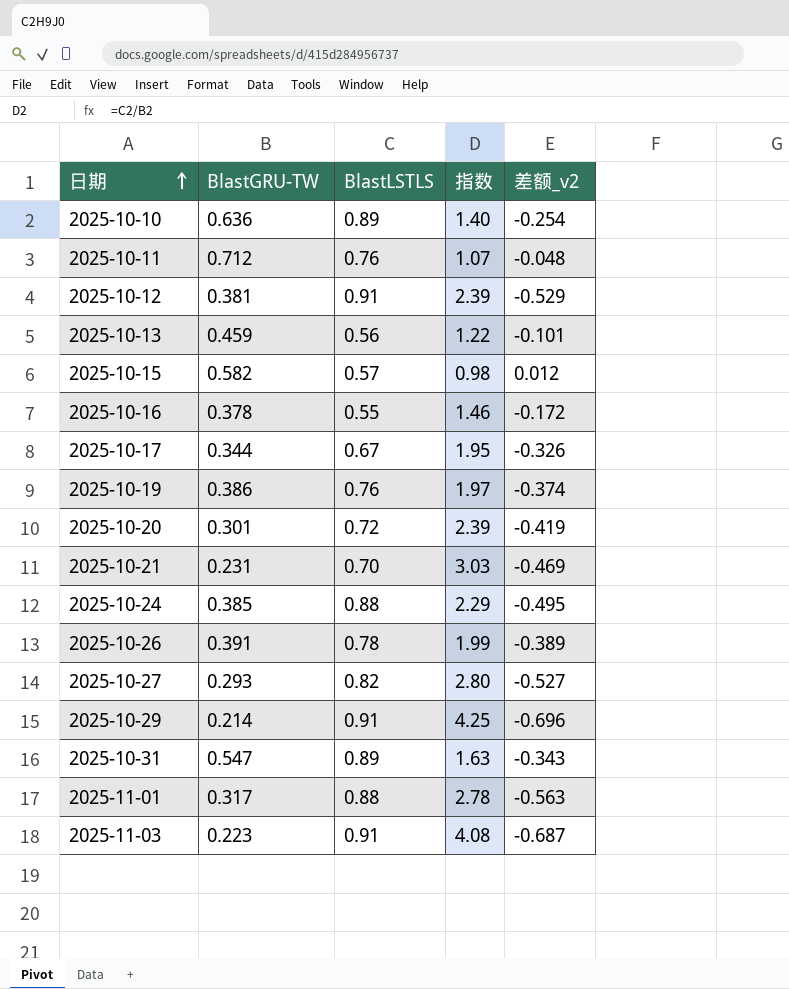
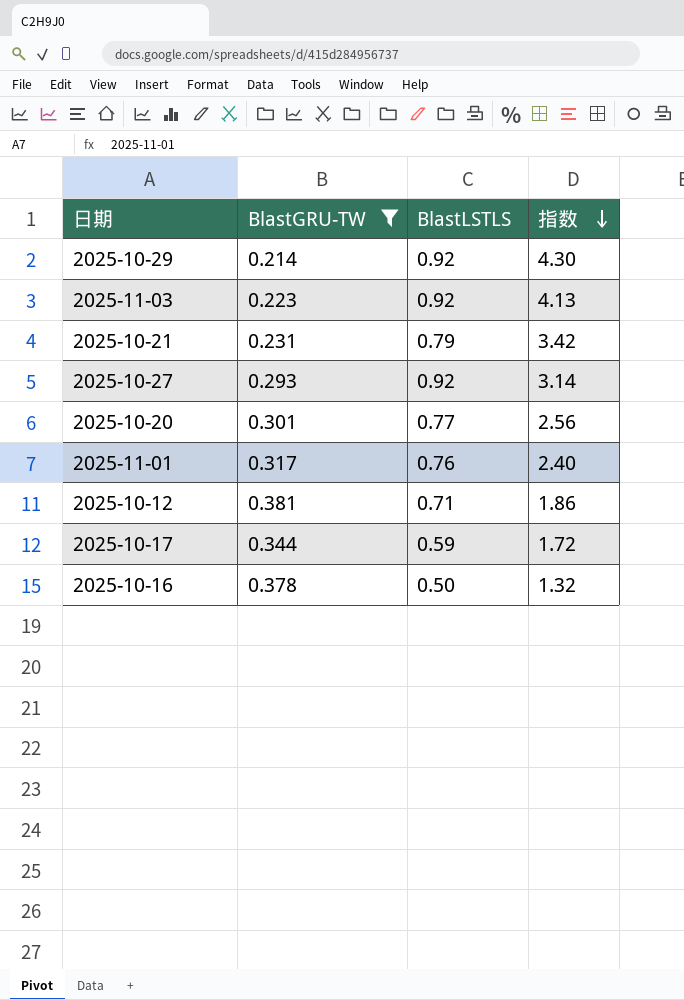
filter: none -> BlastGRU-TW <= 0.381
row order: 日期 ascending -> 指数 descending
column 差额_v2 | formula: [BlastGRU-TW] - [BlastLSTLS] -> none
2025-10-29 | BlastLSTLS: 0.91 -> 0.92
2025-10-29 | 指数: 4.25 -> 4.30
2025-11-03 | BlastLSTLS: 0.91 -> 0.92
2025-11-03 | 指数: 4.08 -> 4.13
2025-10-21 | BlastLSTLS: 0.70 -> 0.79
2025-10-21 | 指数: 3.03 -> 3.42
2025-10-27 | BlastLSTLS: 0.82 -> 0.92
2025-10-27 | 指数: 2.80 -> 3.14
2025-10-20 | BlastLSTLS: 0.72 -> 0.77
2025-10-20 | 指数: 2.39 -> 2.56
2025-11-01 | BlastLSTLS: 0.88 -> 0.76
2025-11-01 | 指数: 2.78 -> 2.40
2025-10-12 | BlastLSTLS: 0.91 -> 0.71
2025-10-12 | 指数: 2.39 -> 1.86
2025-10-17 | BlastLSTLS: 0.67 -> 0.59
2025-10-17 | 指数: 1.95 -> 1.72
2025-10-16 | BlastLSTLS: 0.55 -> 0.50
2025-10-16 | 指数: 1.46 -> 1.32

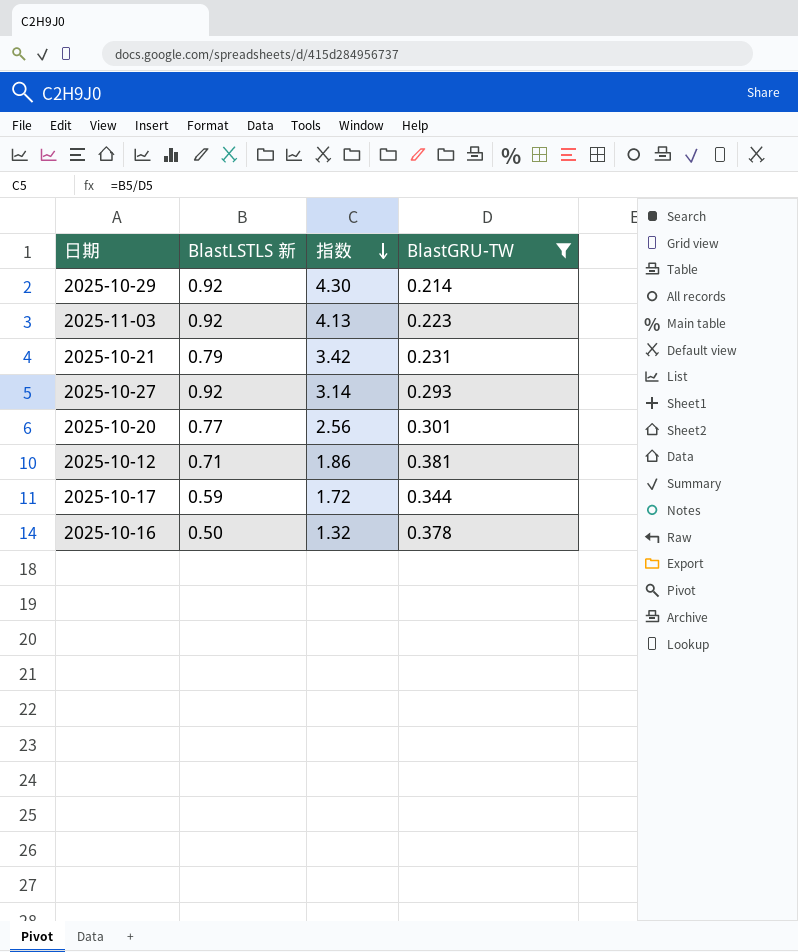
column name: BlastLSTLS -> BlastLSTLS 新
column BlastGRU-TW | position: 2 -> 4
row 2025-11-01: 0.317 | 0.76 | 2.40 -> none

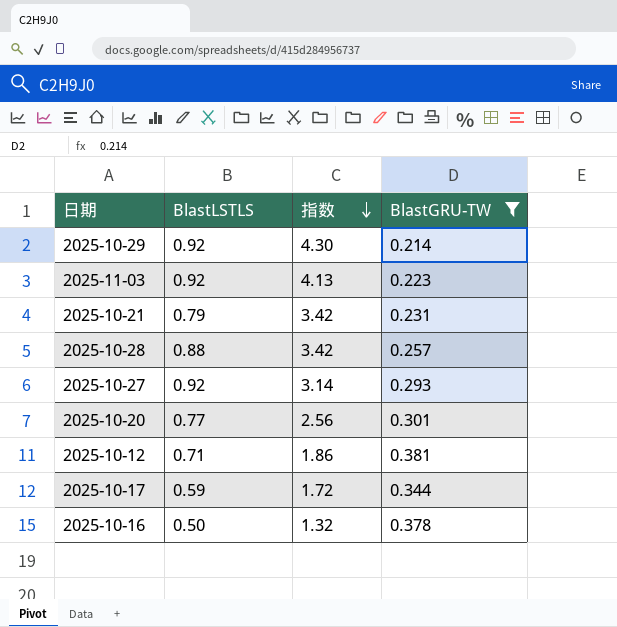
column name: BlastLSTLS 新 -> BlastLSTLS
row 2025-10-28: none -> 0.88 | 3.42 | 0.257

